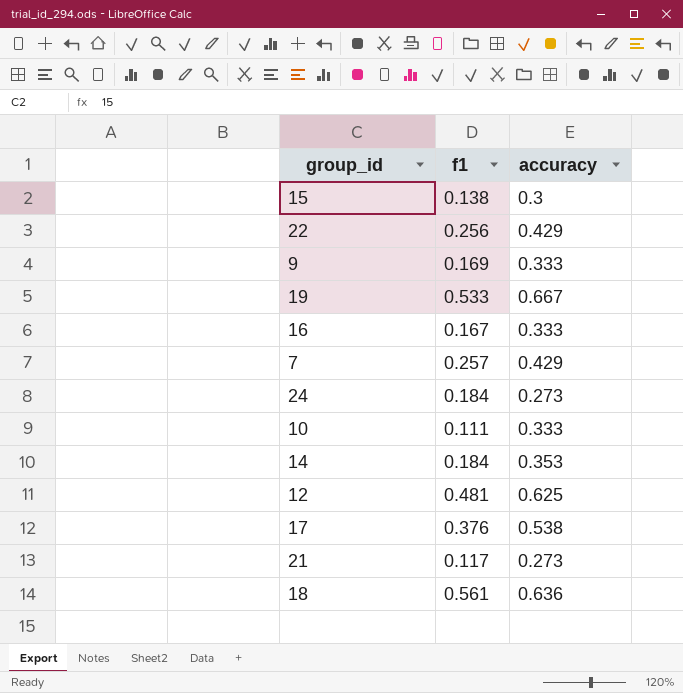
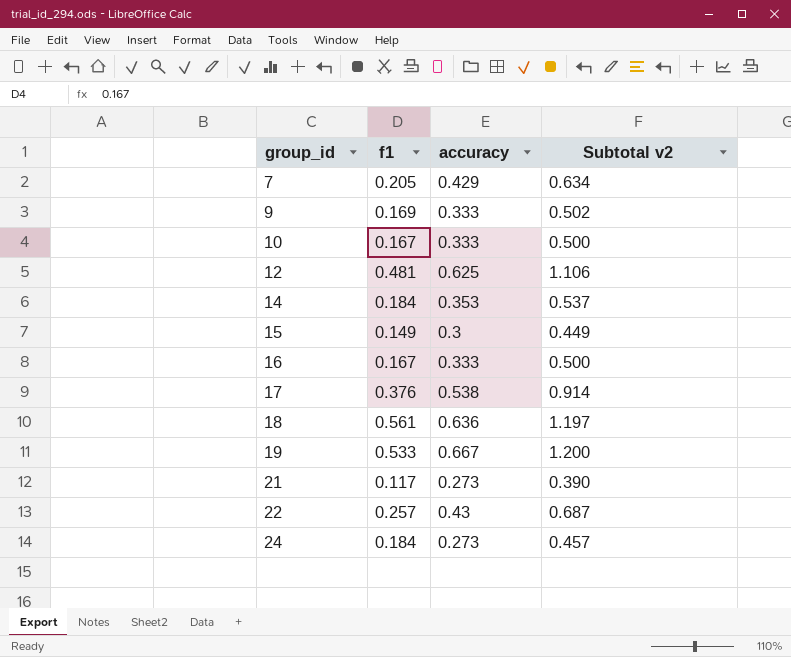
row order: none -> group_id ascending
column Subtotal v2 | formula: none -> [f1] + [accuracy]
7 | f1: 0.257 -> 0.205
10 | f1: 0.111 -> 0.167
15 | f1: 0.138 -> 0.149
22 | f1: 0.256 -> 0.257
22 | accuracy: 0.429 -> 0.43

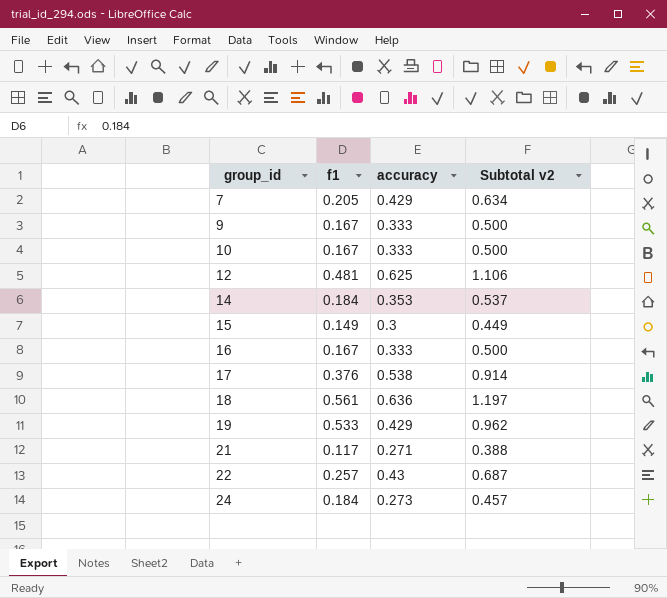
9 | f1: 0.169 -> 0.167
9 | Subtotal v2: 0.502 -> 0.500
19 | accuracy: 0.667 -> 0.429
19 | Subtotal v2: 1.200 -> 0.962
21 | accuracy: 0.273 -> 0.271
21 | Subtotal v2: 0.390 -> 0.388

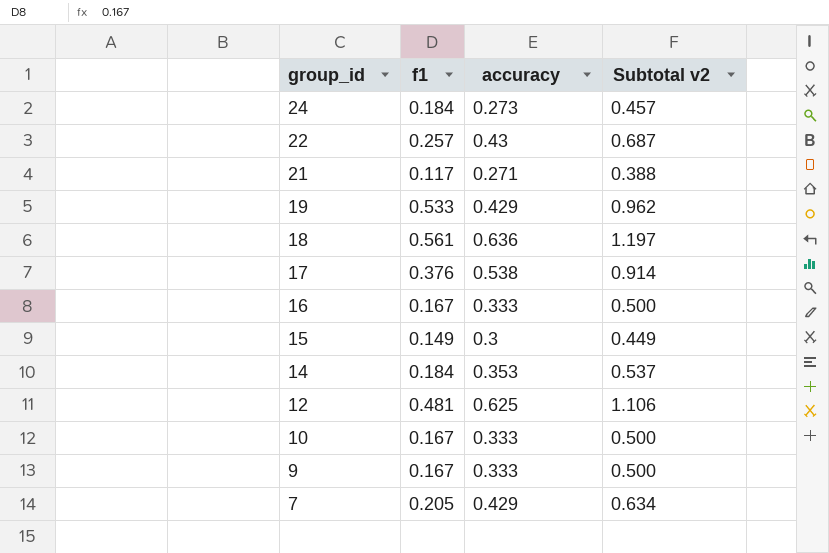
row order: group_id ascending -> group_id descending

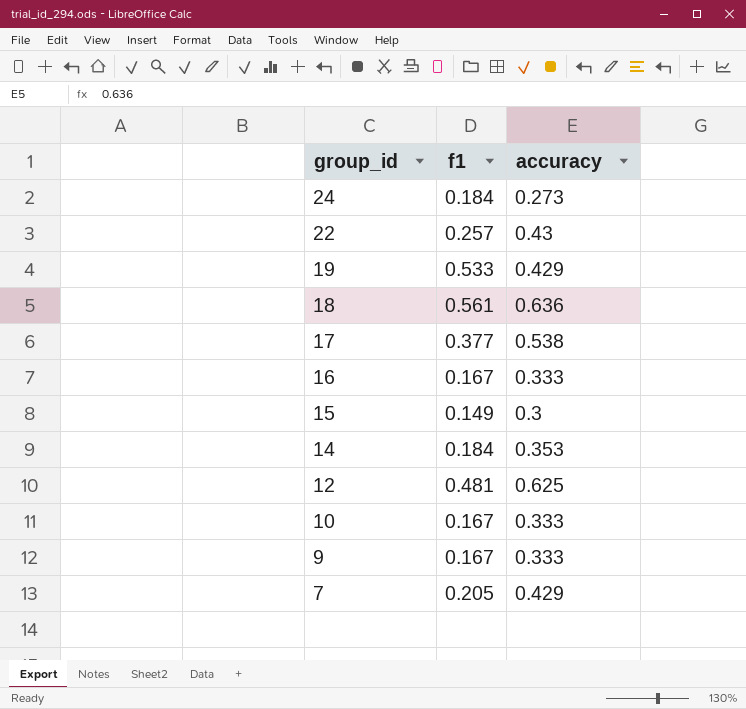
column Subtotal v2 | formula: [f1] + [accuracy] -> none
row 21: 0.117 | 0.271 | 0.388 -> none
17 | f1: 0.376 -> 0.377

